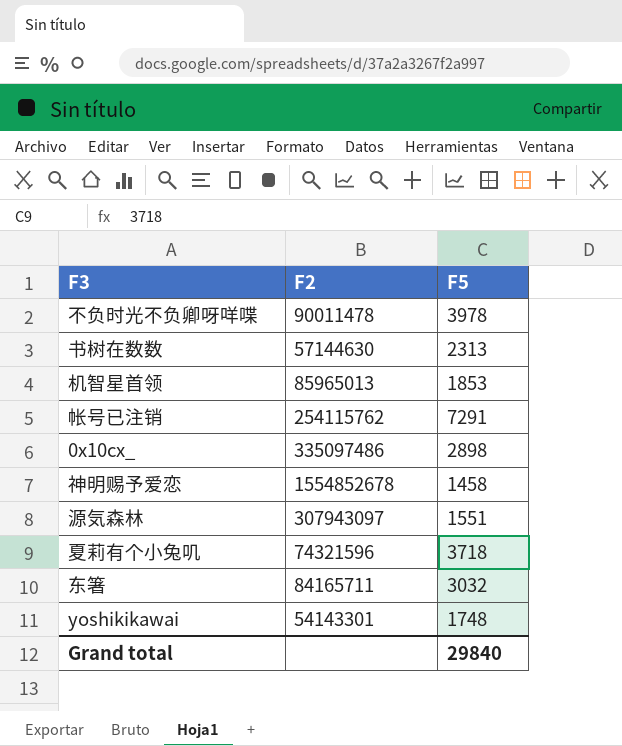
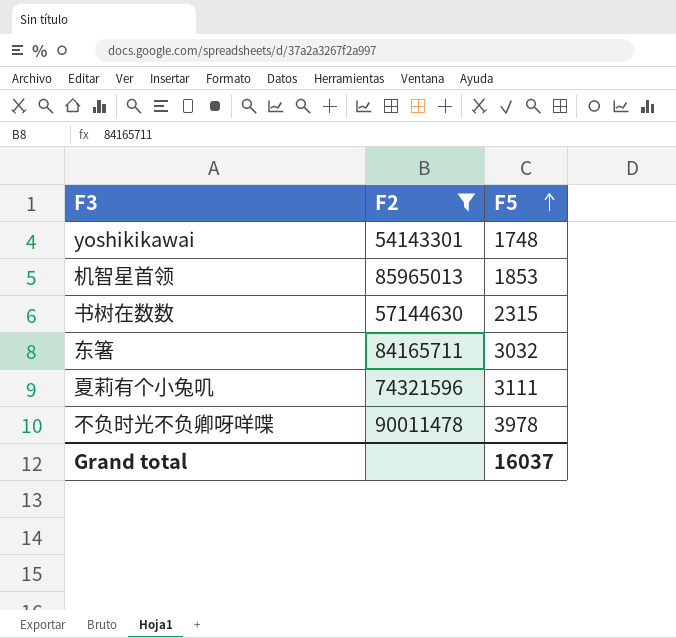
filter: none -> F2 <= 90011478
row order: none -> F5 ascending
书树在数数 | F5: 2313 -> 2315
夏莉有个小兔叽 | F5: 3718 -> 3111
Grand total | F5: 29840 -> 16037

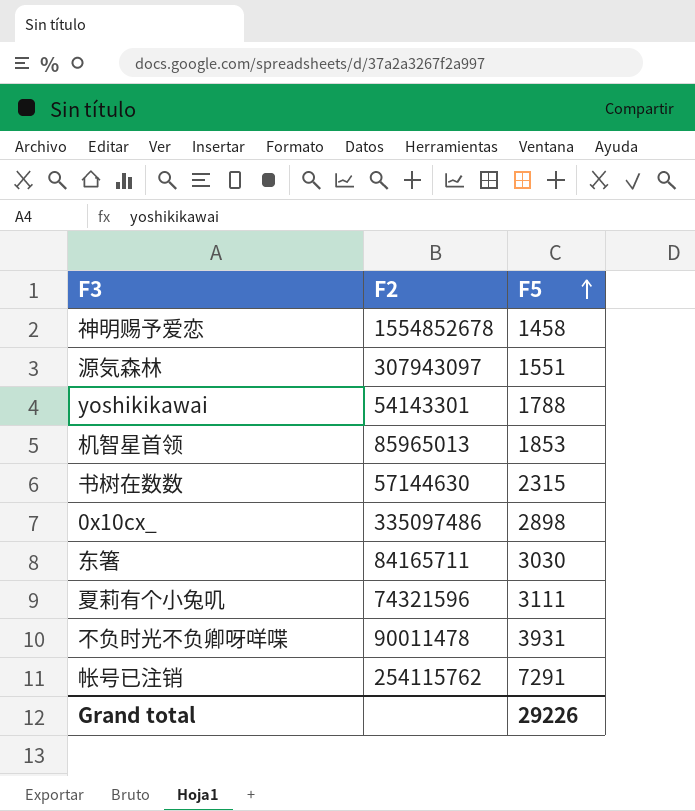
filter: F2 <= 90011478 -> none
yoshikikawai | F5: 1748 -> 1788
东箸 | F5: 3032 -> 3030
不负时光不负卿呀咩喋 | F5: 3978 -> 3931
Grand total | F5: 16037 -> 29226

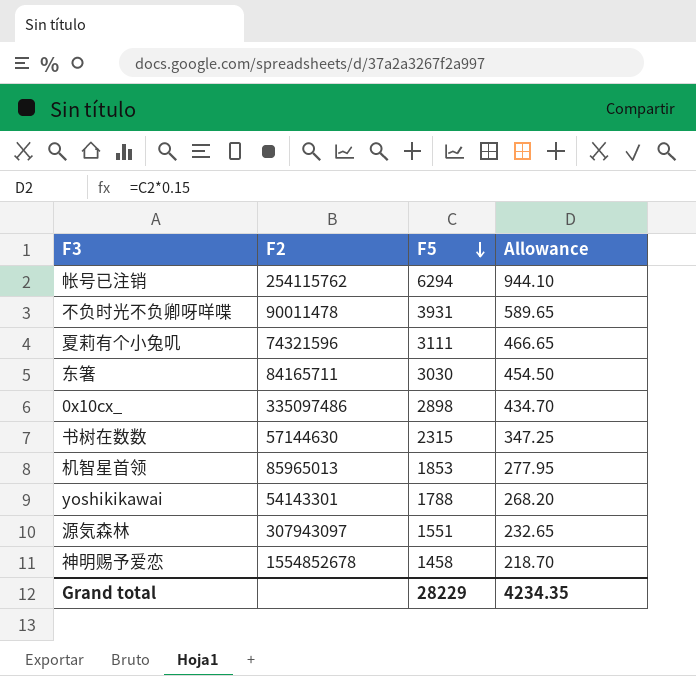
row order: F5 ascending -> F5 descending
column Allowance | formula: none -> [F5] * 0.15
帐号已注销 | F5: 7291 -> 6294
Grand total | F5: 29226 -> 28229

